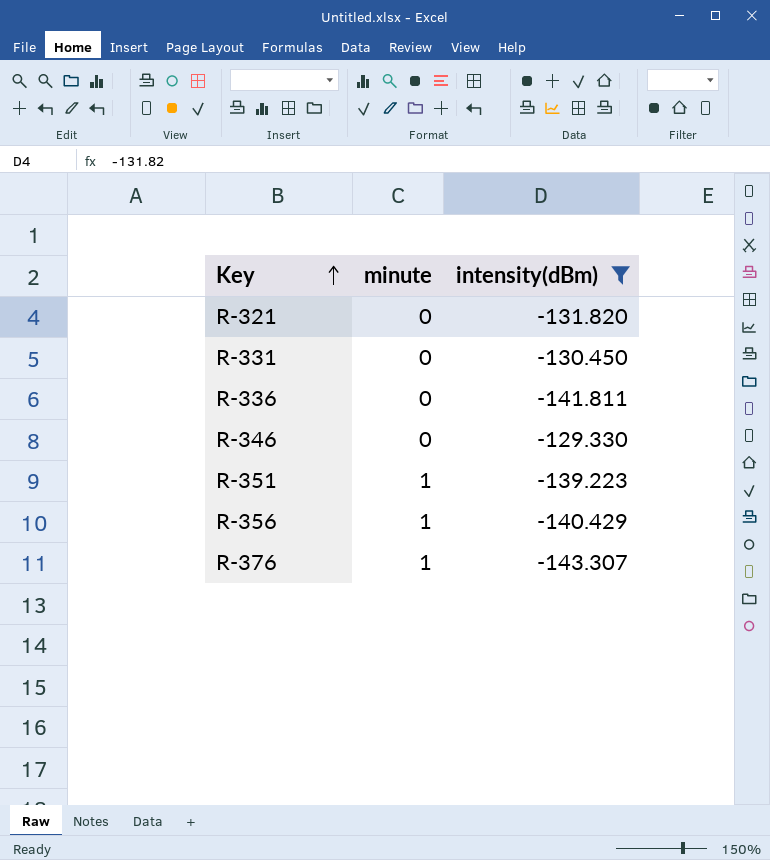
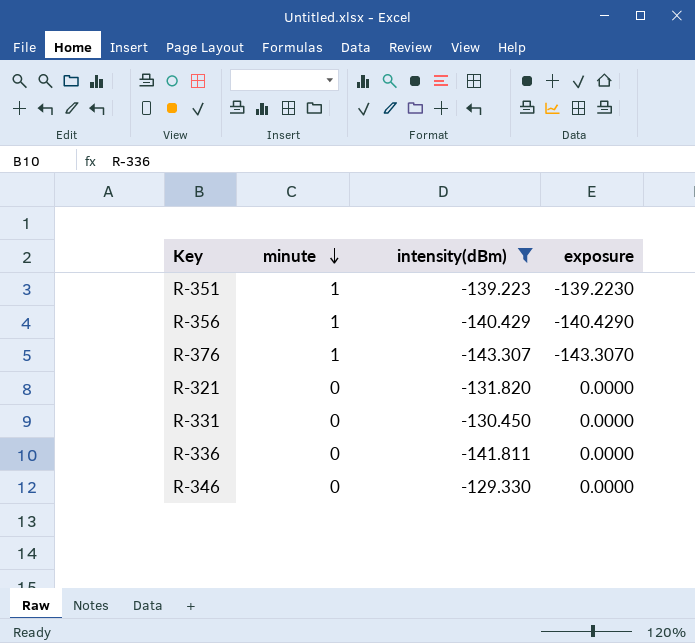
row order: Key ascending -> minute descending
column exposure | formula: none -> [minute] * [intensity(dBm)]

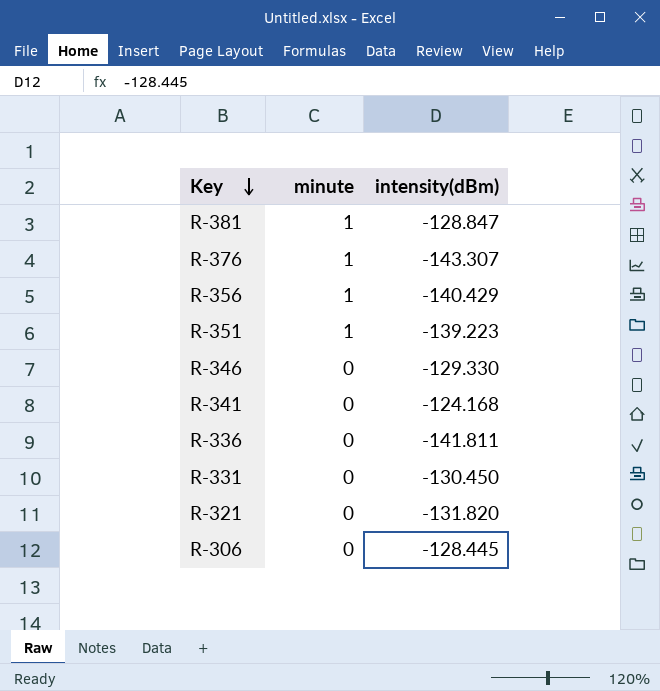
filter: intensity(dBm) <= -129.330 -> none
row order: minute descending -> Key descending
column exposure | formula: [minute] * [intensity(dBm)] -> none

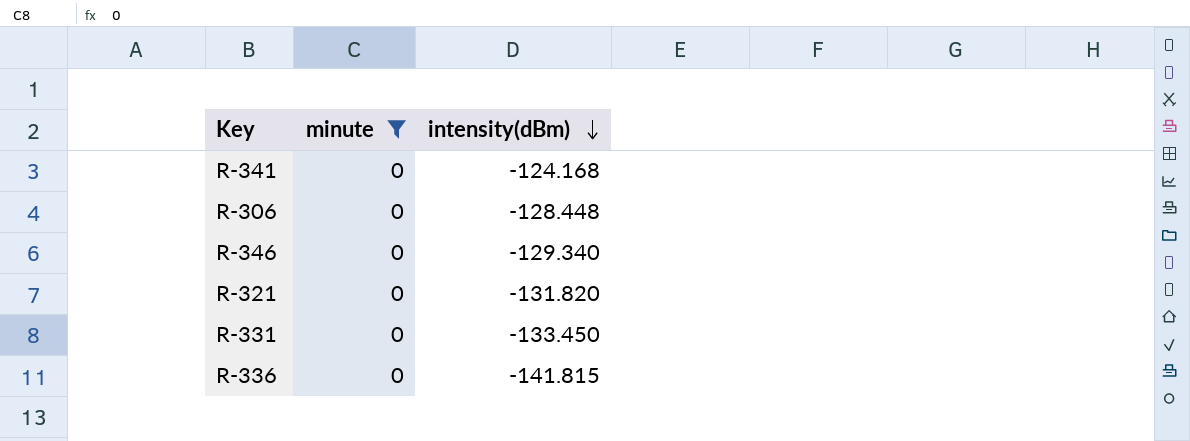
filter: none -> minute = 0
row order: Key descending -> intensity(dBm) descending
R-306 | intensity(dBm): -128.445 -> -128.448
R-346 | intensity(dBm): -129.330 -> -129.340
R-331 | intensity(dBm): -130.450 -> -133.450
R-336 | intensity(dBm): -141.811 -> -141.815

